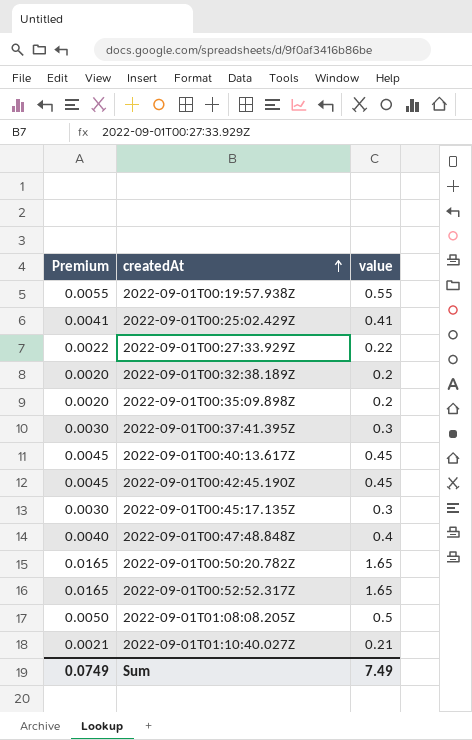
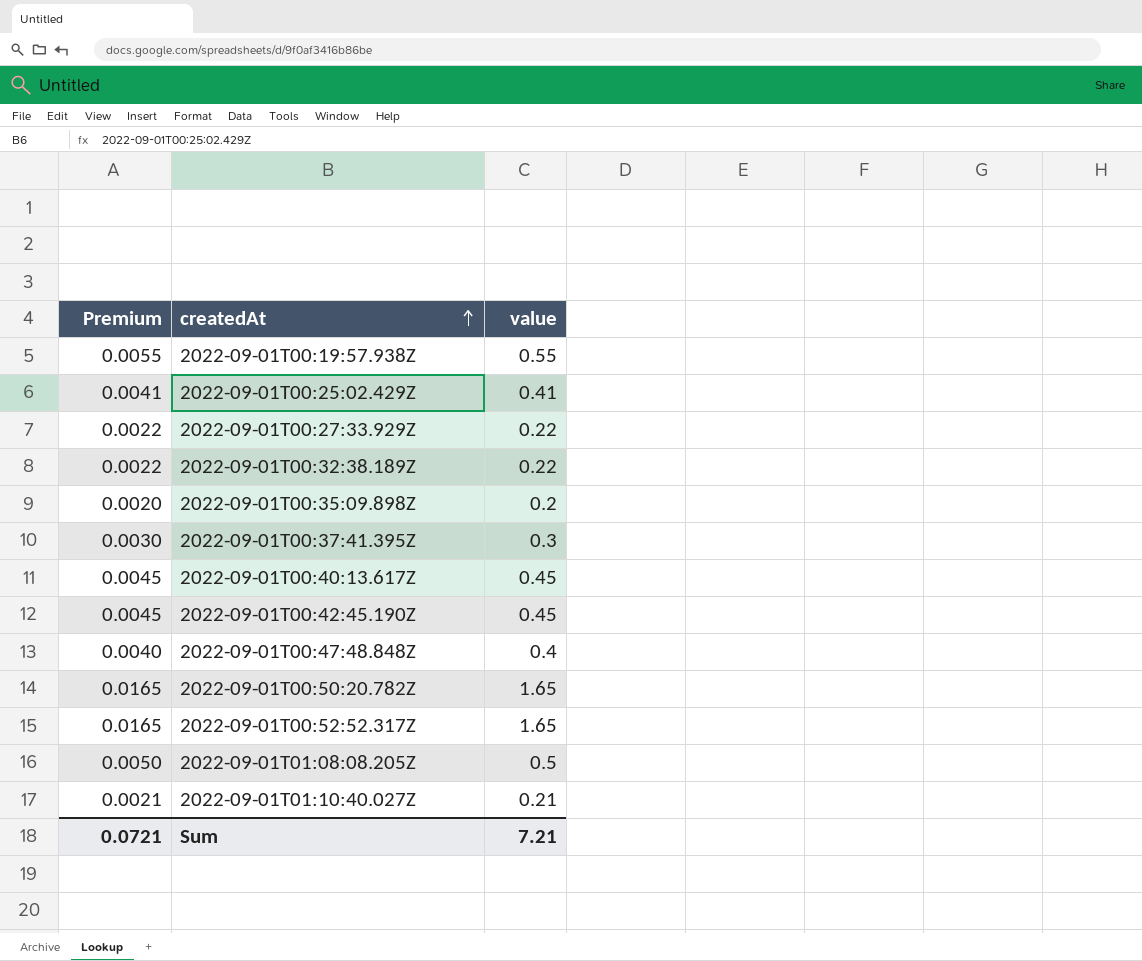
row 2022-09-01T00:45:17.135Z: 0.0030 | 0.3 -> none
2022-09-01T00:32:38.189Z | Premium: 0.0020 -> 0.0022
2022-09-01T00:32:38.189Z | value: 0.2 -> 0.22
Sum | Premium: 0.0749 -> 0.0721
Sum | value: 7.49 -> 7.21

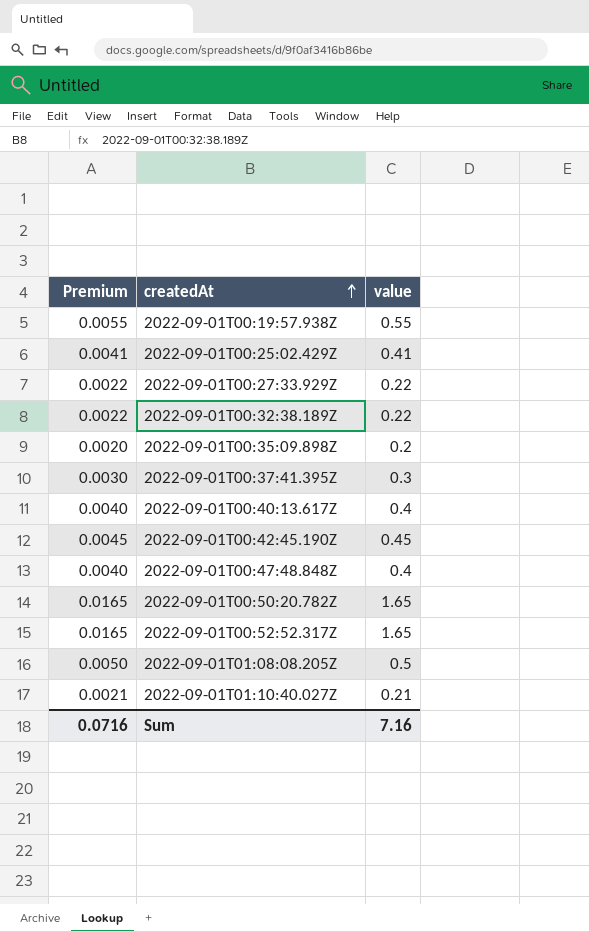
2022-09-01T00:40:13.617Z | Premium: 0.0045 -> 0.0040
2022-09-01T00:40:13.617Z | value: 0.45 -> 0.4
Sum | Premium: 0.0721 -> 0.0716
Sum | value: 7.21 -> 7.16

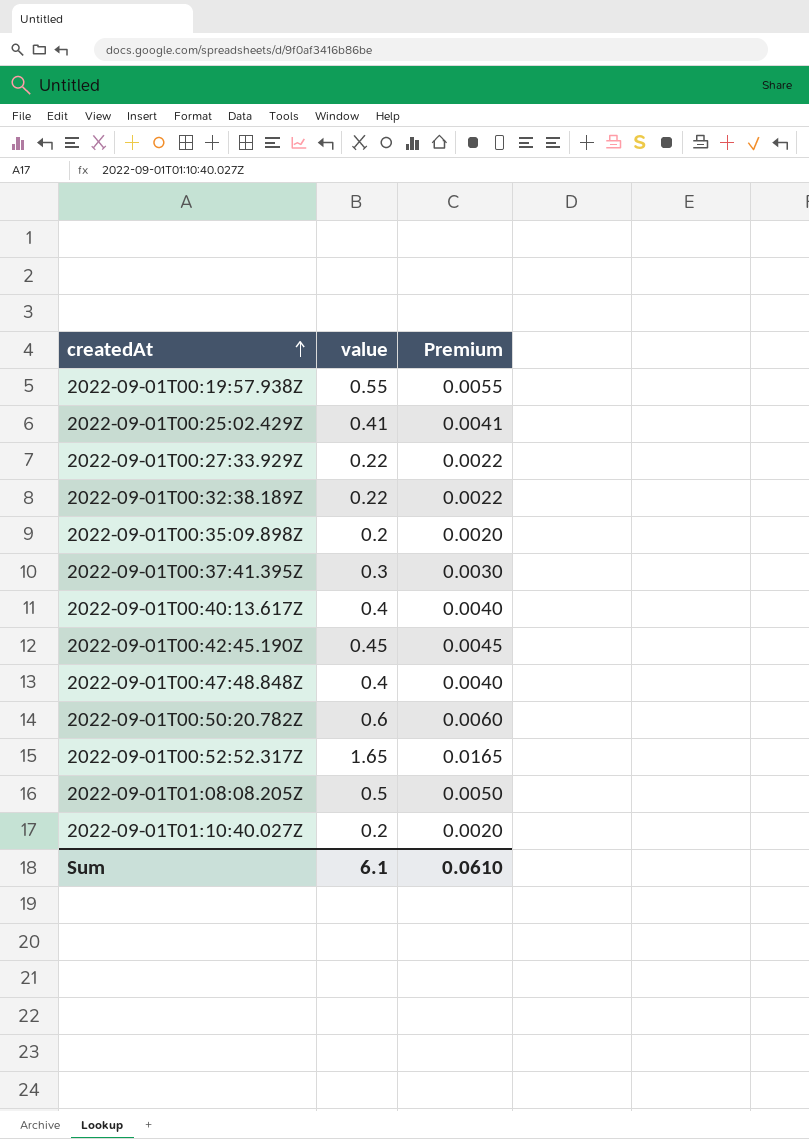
column Premium | position: 1 -> 3
2022-09-01T00:50:20.782Z | value: 1.65 -> 0.6
2022-09-01T00:50:20.782Z | Premium: 0.0165 -> 0.0060
2022-09-01T01:10:40.027Z | value: 0.21 -> 0.2
2022-09-01T01:10:40.027Z | Premium: 0.0021 -> 0.0020
Sum | value: 7.16 -> 6.1
Sum | Premium: 0.0716 -> 0.0610

